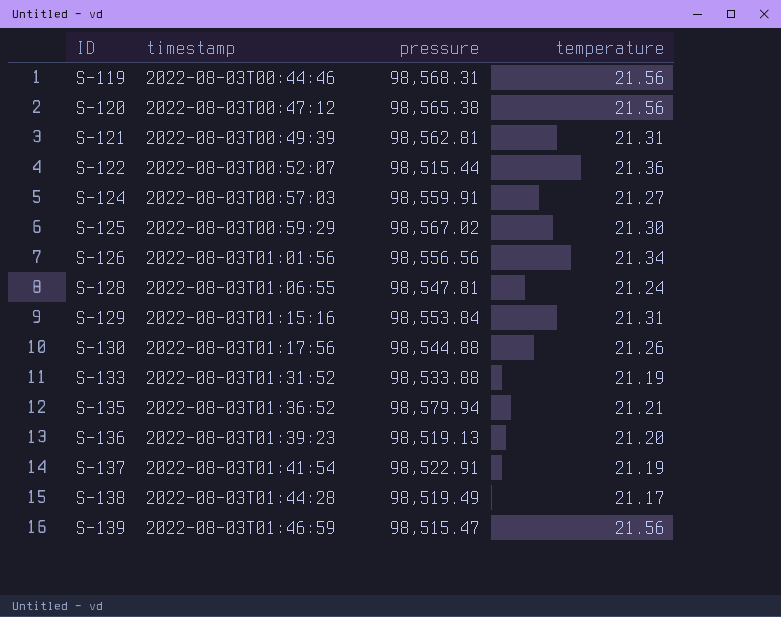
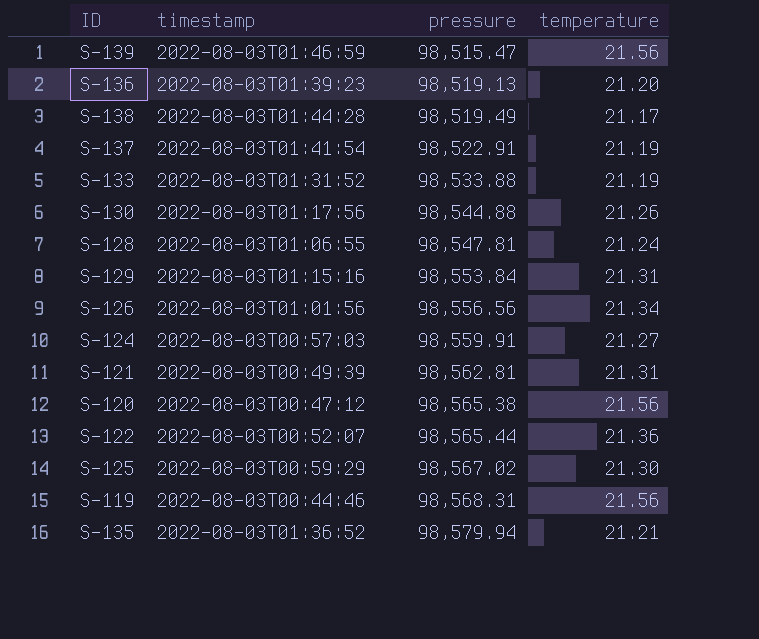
row order: ID ascending -> pressure ascending
S-122 | pressure: 98,515.44 -> 98,565.44

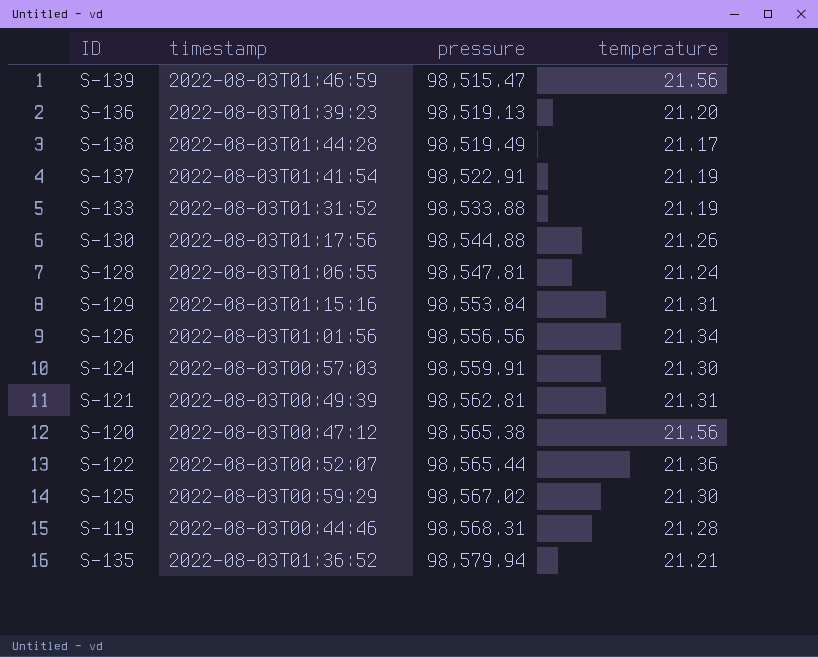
S-124 | temperature: 21.27 -> 21.30
S-119 | temperature: 21.56 -> 21.28

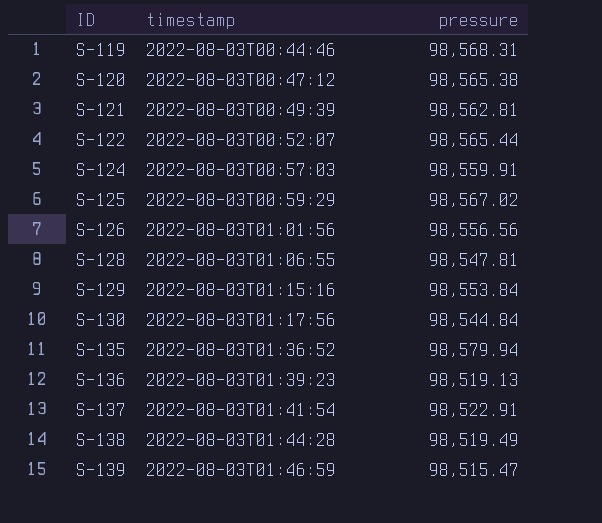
row order: pressure ascending -> ID ascending
column temperature | position: 4 -> none
row S-133: 2022-08-03T01:31:52 | 98,533.88 | 21.19 -> none
S-130 | pressure: 98,544.88 -> 98,544.84

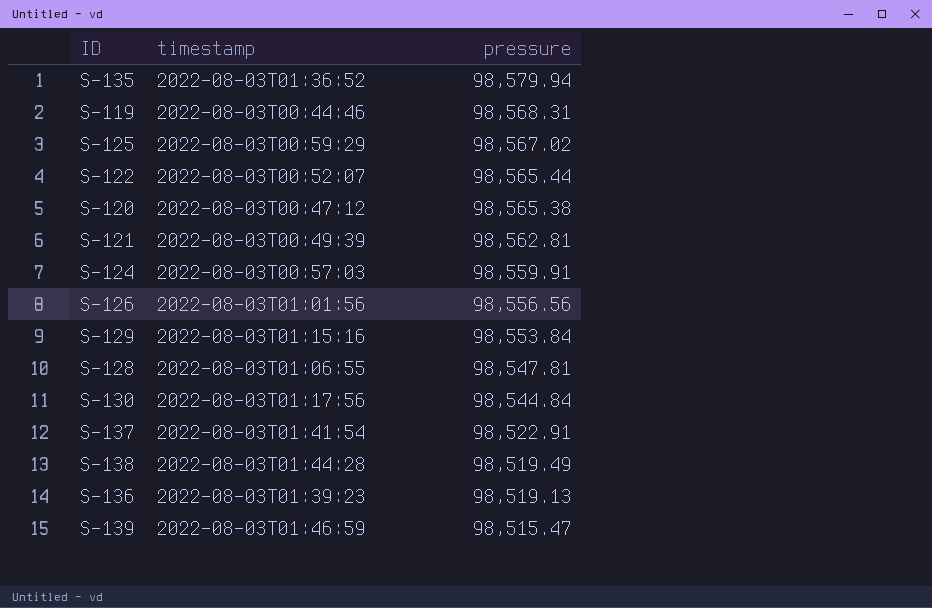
row order: ID ascending -> pressure descending

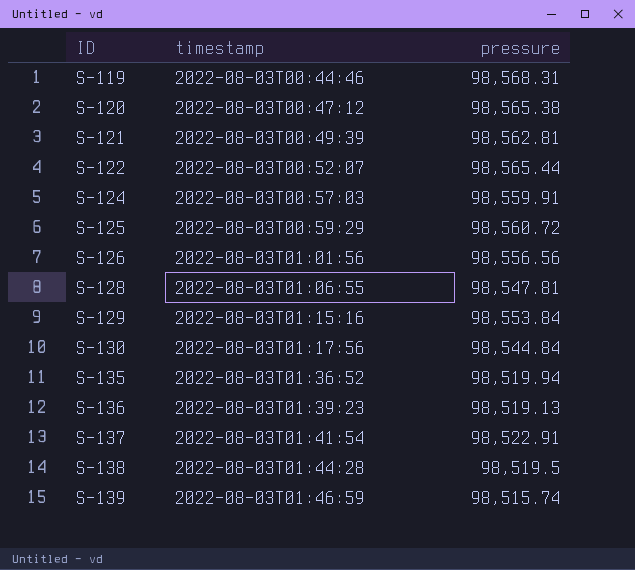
row order: pressure descending -> ID ascending
S-125 | pressure: 98,567.02 -> 98,560.72
S-135 | pressure: 98,579.94 -> 98,519.94
S-138 | pressure: 98,519.49 -> 98,519.5
S-139 | pressure: 98,515.47 -> 98,515.74

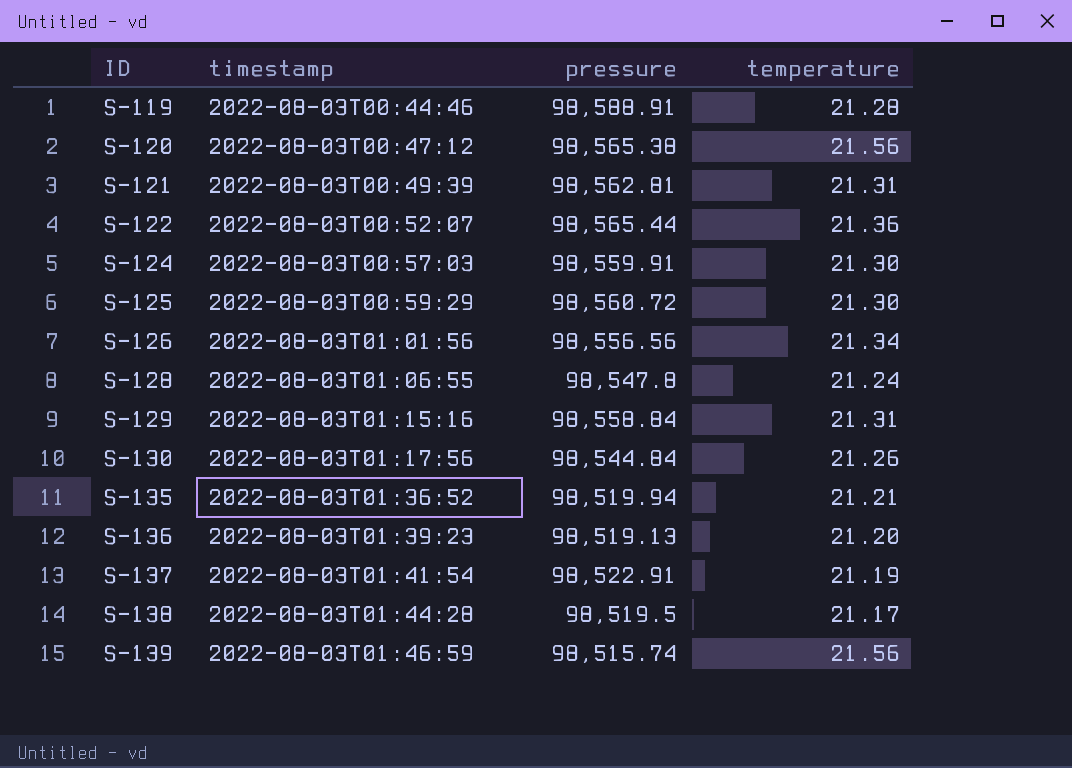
column temperature | position: none -> 4
S-119 | pressure: 98,568.31 -> 98,588.91
S-128 | pressure: 98,547.81 -> 98,547.8
S-129 | pressure: 98,553.84 -> 98,558.84

